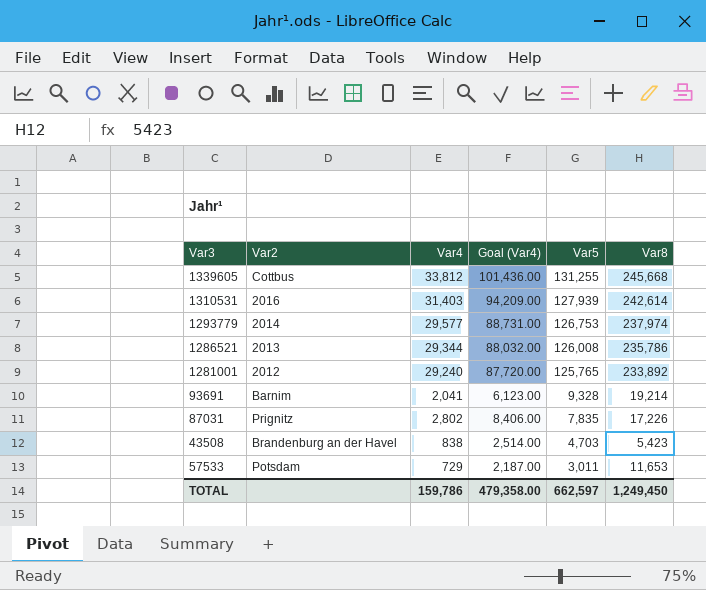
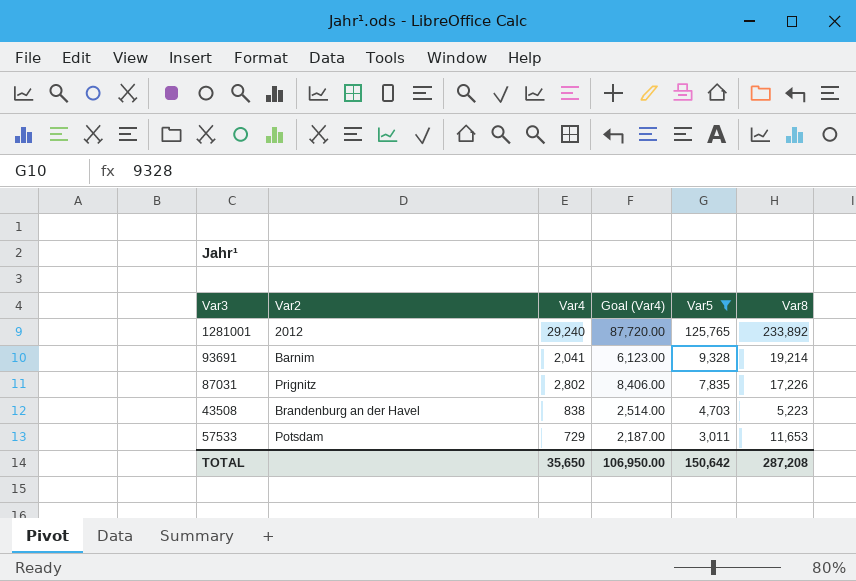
filter: none -> Var5 <= 125,765
43508 | Var8: 5,423 -> 5,223
TOTAL | Var4: 159,786 -> 35,650
TOTAL | Goal (Var4): 479,358.00 -> 106,950.00
TOTAL | Var5: 662,597 -> 150,642
TOTAL | Var8: 1,249,450 -> 287,208

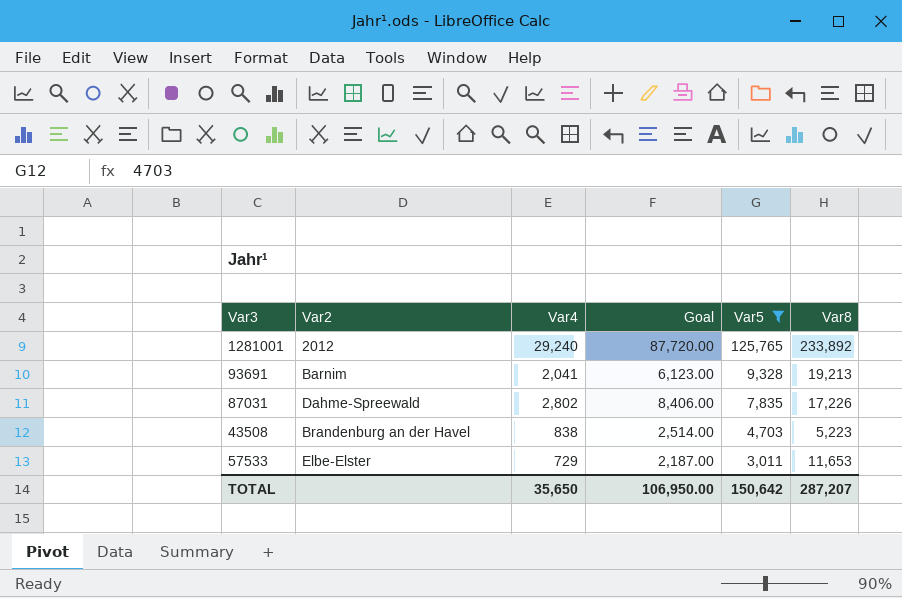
column name: Goal (Var4) -> Goal
93691 | Var8: 19,214 -> 19,213
87031 | Var2: Prignitz -> Dahme-Spreewald
57533 | Var2: Potsdam -> Elbe-Elster
TOTAL | Var8: 287,208 -> 287,207

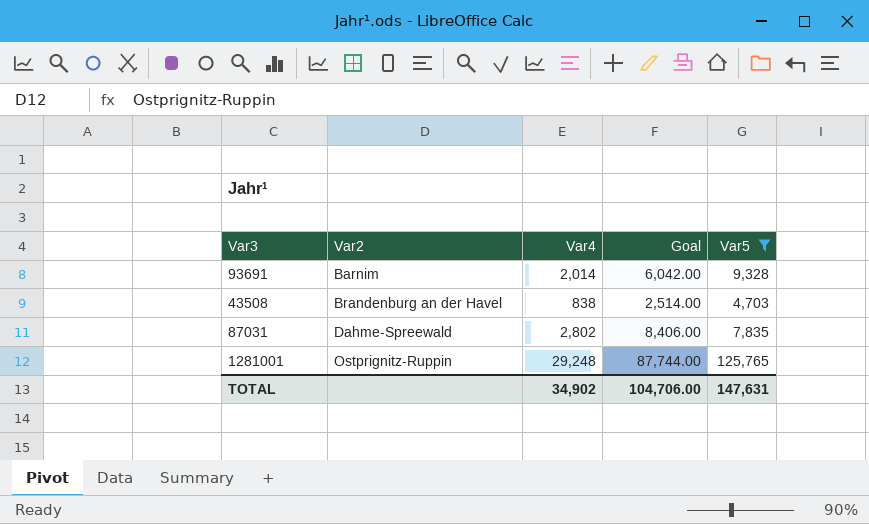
row order: Var5 descending -> Var2 ascending
column Var8 | position: 6 -> none
row 57533: Elbe-Elster | 729 | 2,187.00 | 3,011 | 11,653 -> none
93691 | Var4: 2,041 -> 2,014
93691 | Goal: 6,123.00 -> 6,042.00
1281001 | Var2: 2012 -> Ostprignitz-Ruppin
1281001 | Var4: 29,240 -> 29,248
1281001 | Goal: 87,720.00 -> 87,744.00
TOTAL | Var4: 35,650 -> 34,902
TOTAL | Goal: 106,950.00 -> 104,706.00
TOTAL | Var5: 150,642 -> 147,631

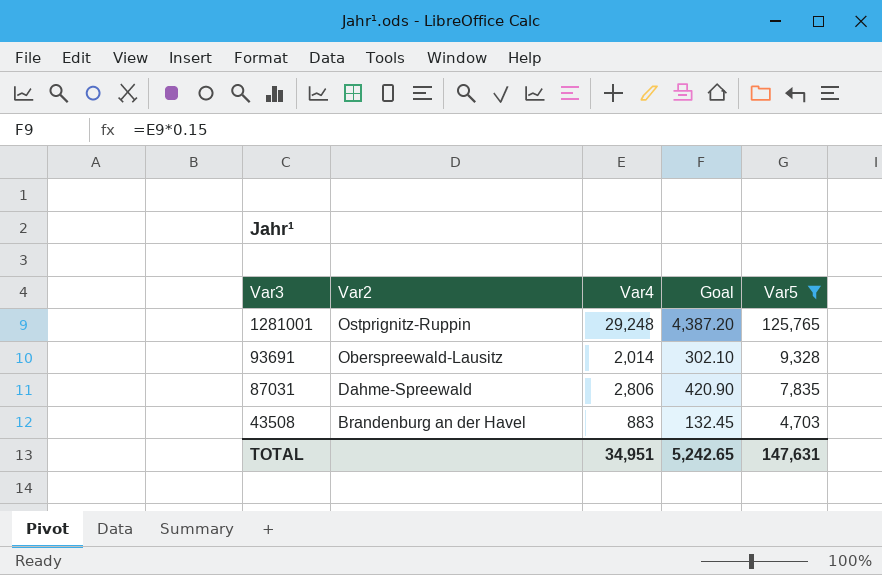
row order: Var2 ascending -> Var3 descending
column Goal | formula: [Var4] * 3 -> [Var4] * 0.15
93691 | Var2: Barnim -> Oberspreewald-Lausitz
87031 | Var4: 2,802 -> 2,806
43508 | Var4: 838 -> 883
TOTAL | Var4: 34,902 -> 34,951
TOTAL | Goal: 104,706.00 -> 5,242.65

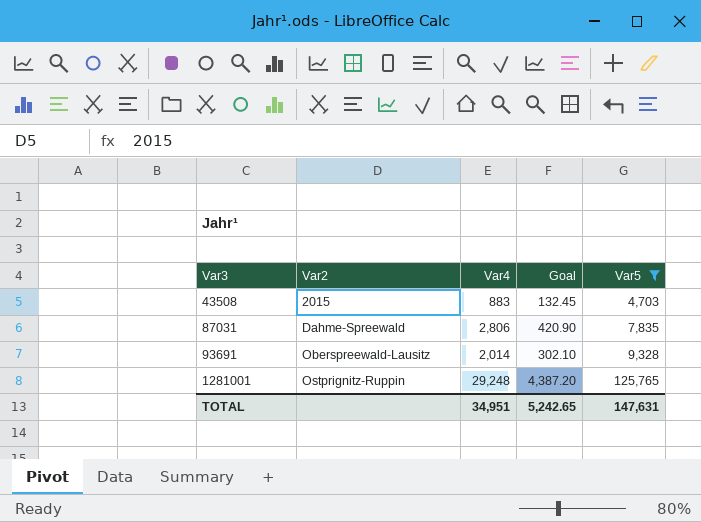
row order: Var3 descending -> Var3 ascending
43508 | Var2: Brandenburg an der Havel -> 2015

